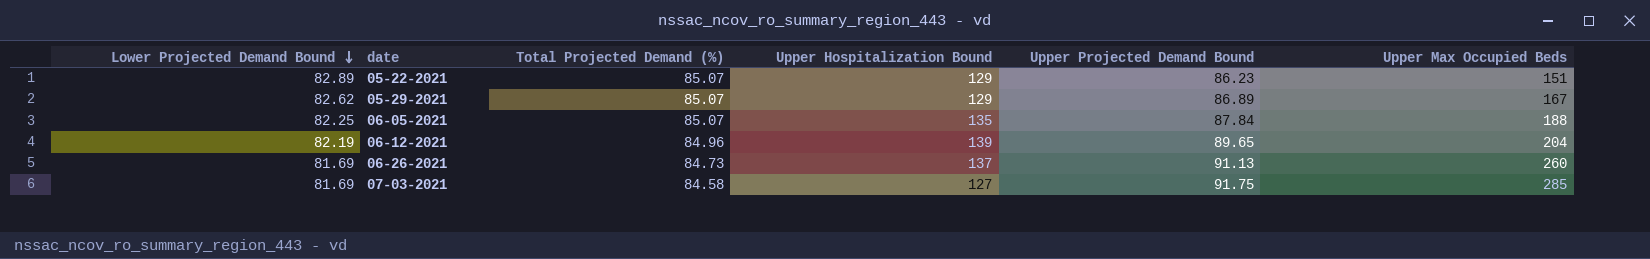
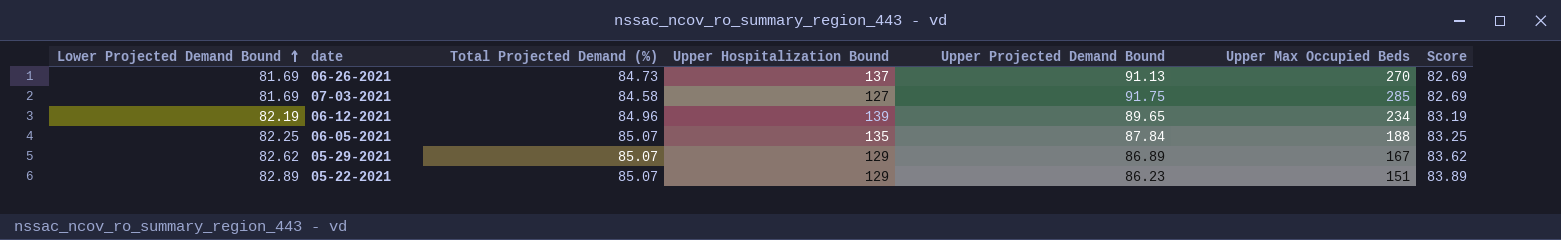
row order: Lower Projected Demand Bound descending -> Lower Projected Demand Bound ascending
column Score | formula: none -> [Lower Projected Demand Bound] + 1
06-26-2021 | Upper Max Occupied Beds: 260 -> 270
06-12-2021 | Upper Max Occupied Beds: 204 -> 234

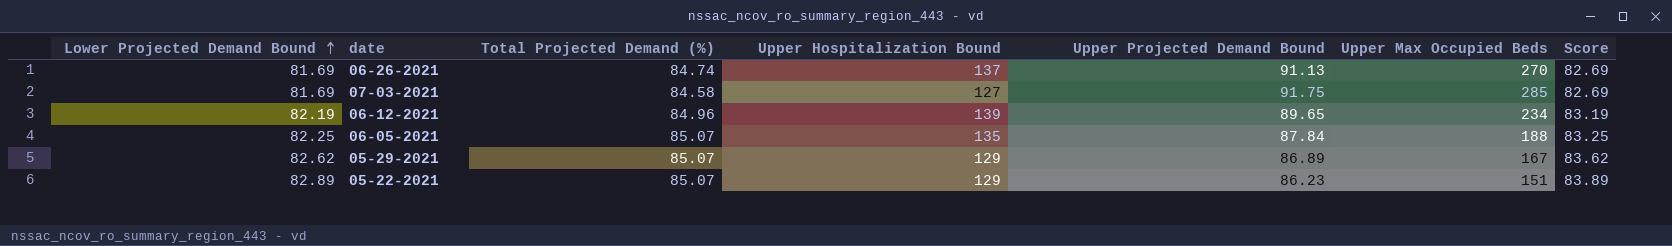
06-26-2021 | Total Projected Demand (%): 84.73 -> 84.74

